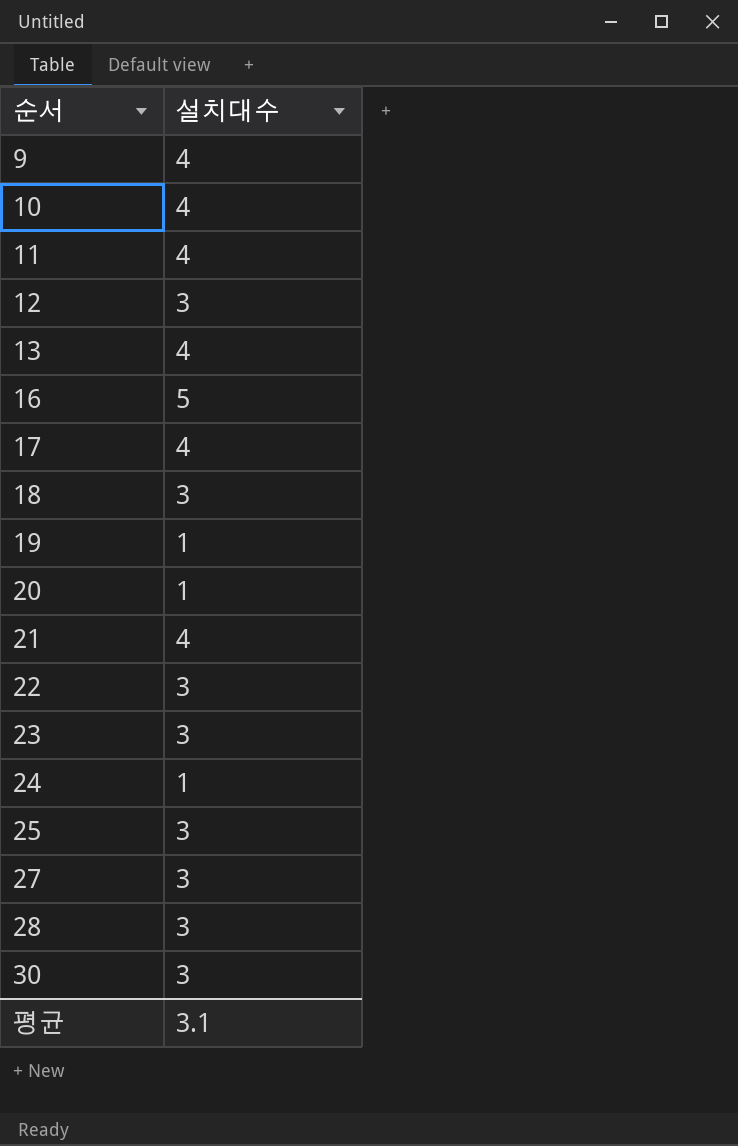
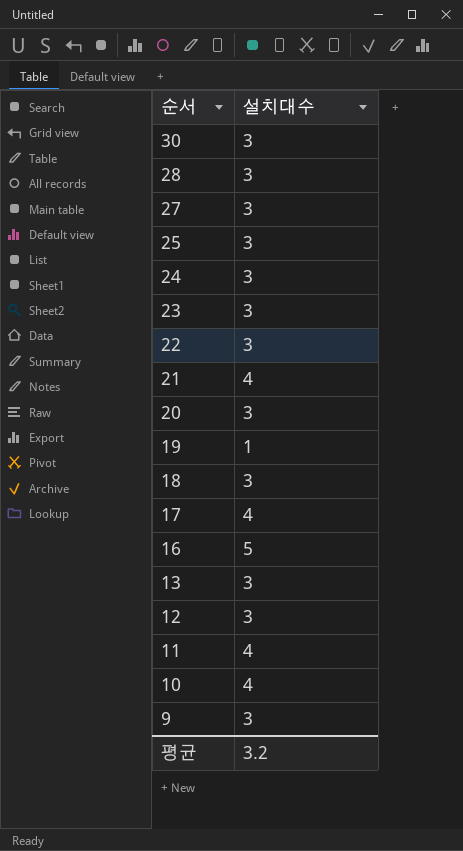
row order: 순서 ascending -> 순서 descending
24 | 설치대수: 1 -> 3
20 | 설치대수: 1 -> 3
13 | 설치대수: 4 -> 3
9 | 설치대수: 4 -> 3
평균 | 설치대수: 3.1 -> 3.2

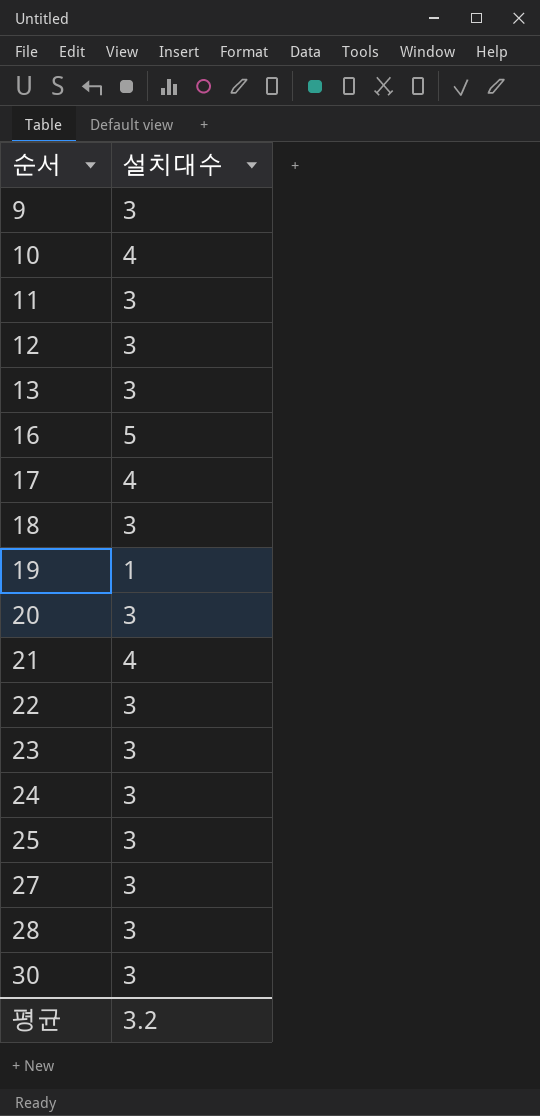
row order: 순서 descending -> 순서 ascending
11 | 설치대수: 4 -> 3

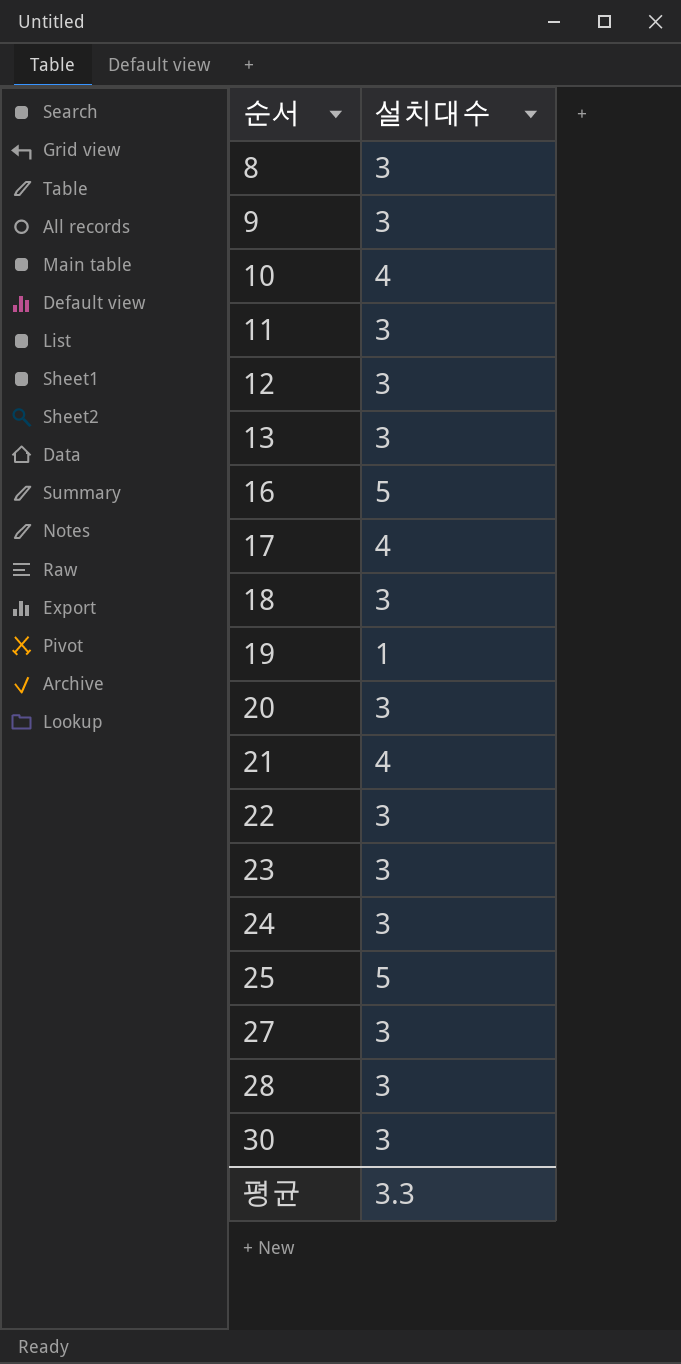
row 8: none -> 3
25 | 설치대수: 3 -> 5
평균 | 설치대수: 3.2 -> 3.3

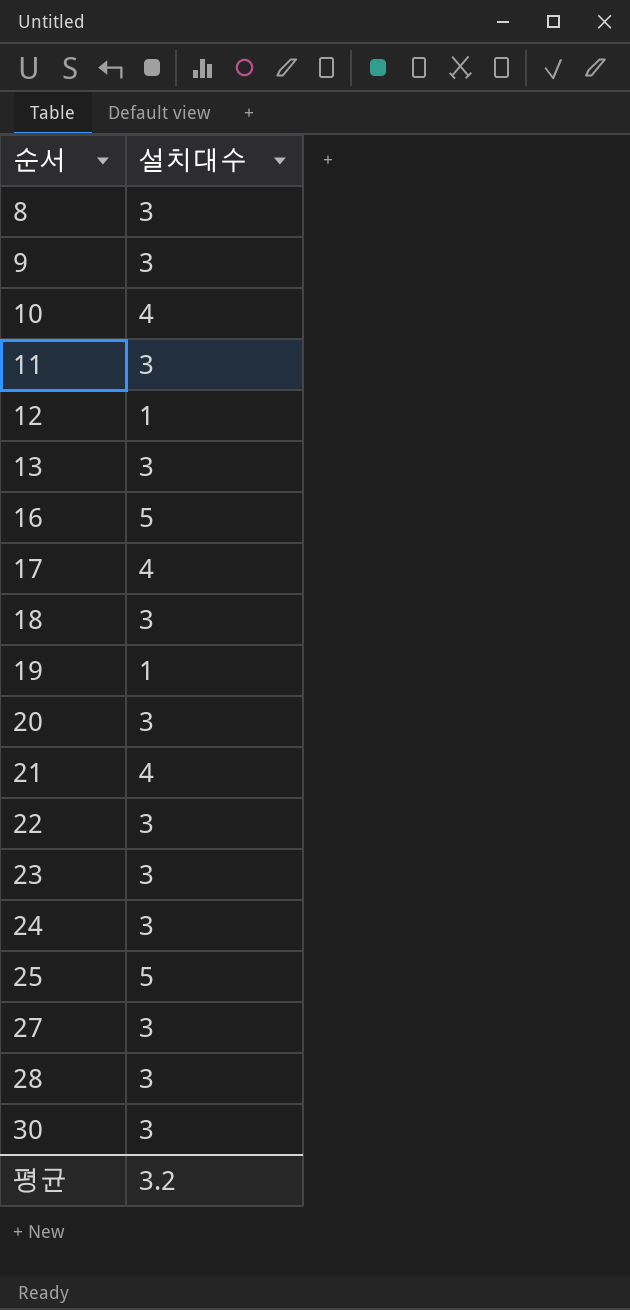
12 | 설치대수: 3 -> 1
평균 | 설치대수: 3.3 -> 3.2

